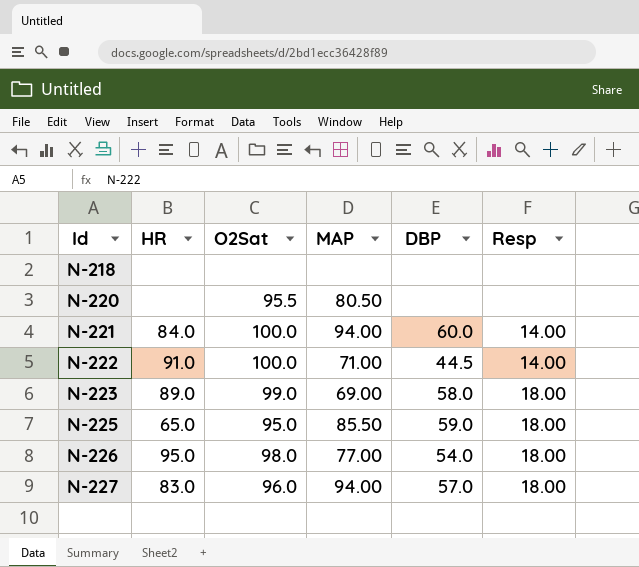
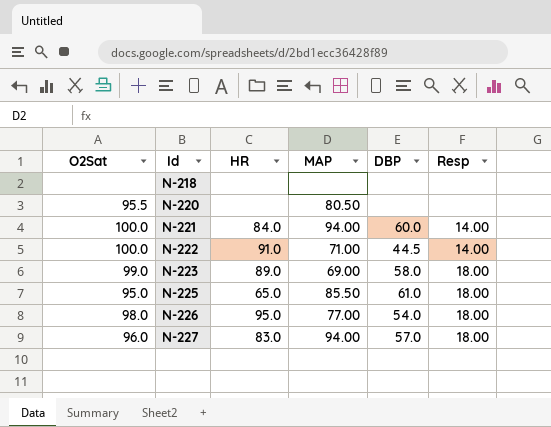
column O2Sat | position: 3 -> 1
N-225 | DBP: 59.0 -> 61.0

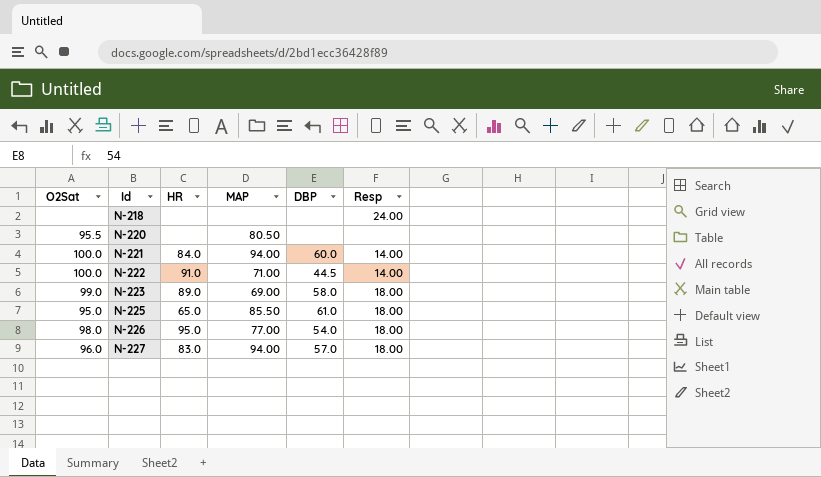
N-218 | Resp: none -> 24.00

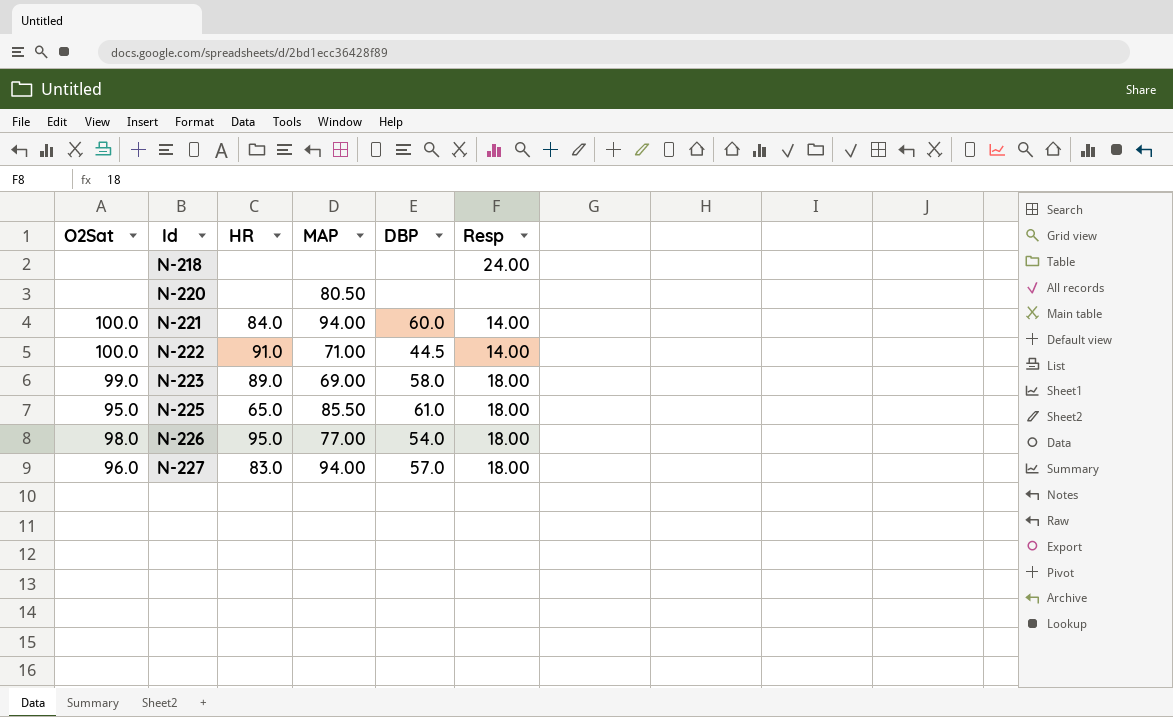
N-220 | O2Sat: 95.5 -> none

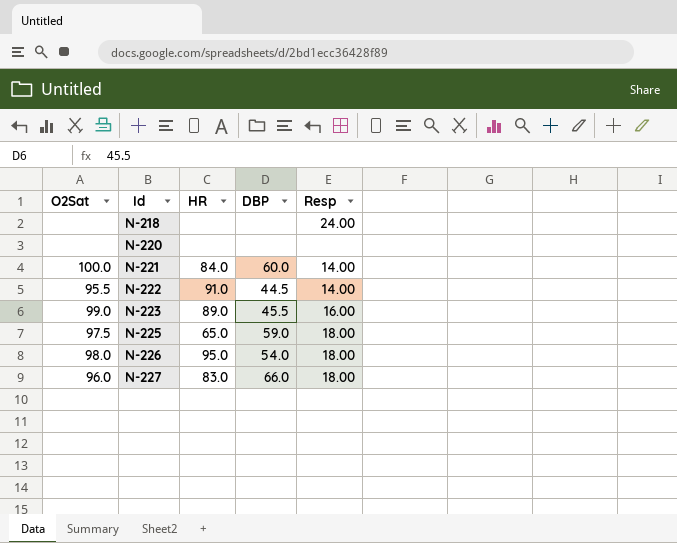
column MAP | position: 4 -> none
N-222 | O2Sat: 100.0 -> 95.5
N-223 | DBP: 58.0 -> 45.5
N-223 | Resp: 18.00 -> 16.00
N-225 | O2Sat: 95.0 -> 97.5
N-225 | DBP: 61.0 -> 59.0
N-227 | DBP: 57.0 -> 66.0

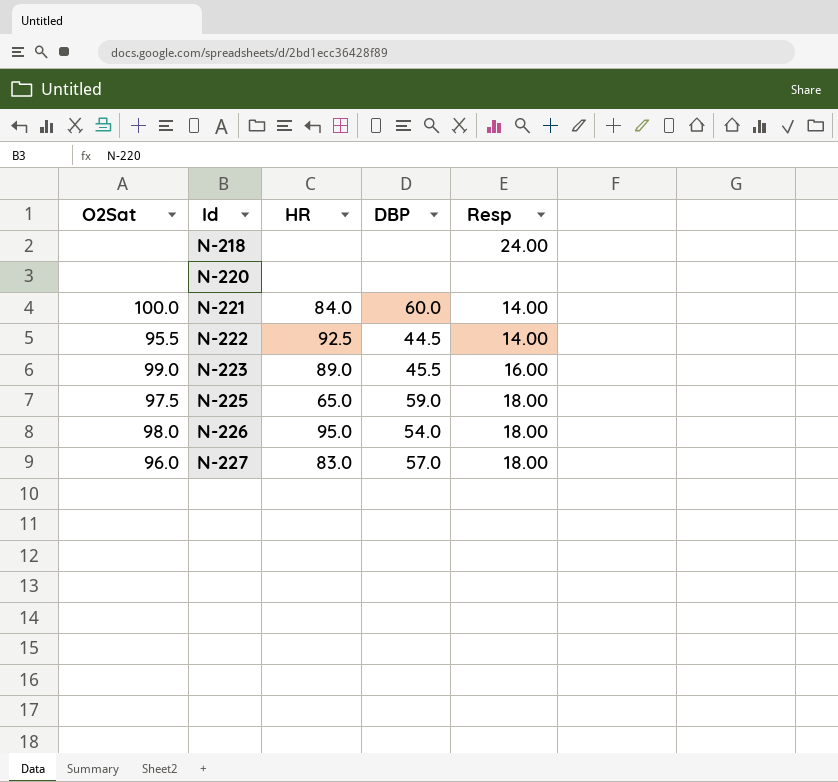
N-222 | HR: 91.0 -> 92.5
N-227 | DBP: 66.0 -> 57.0

